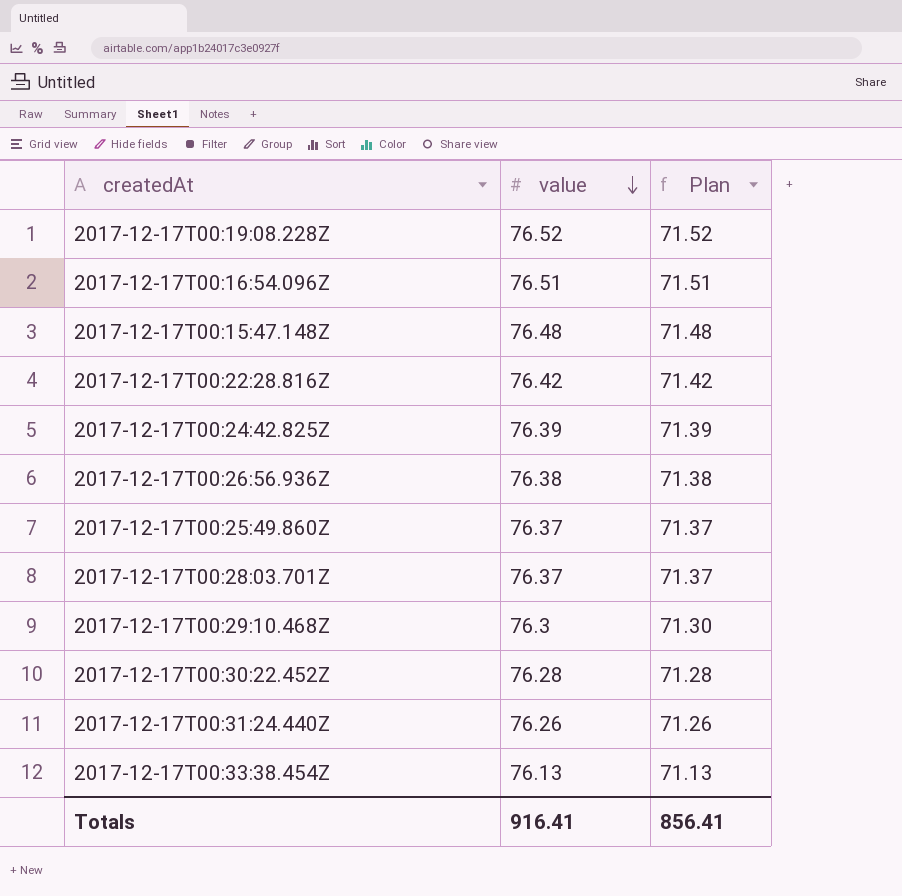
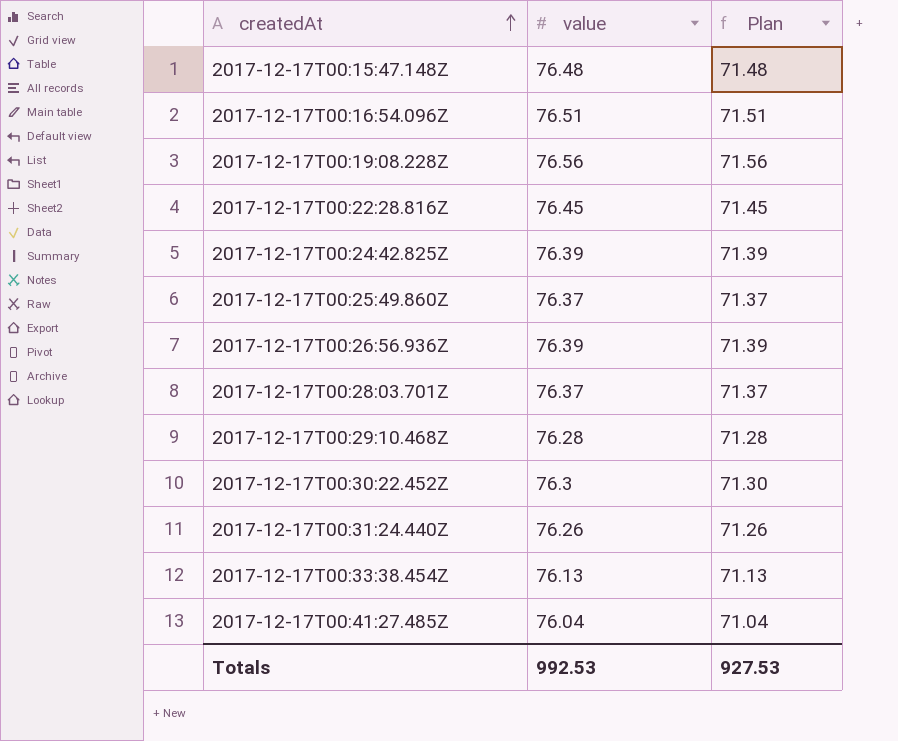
row order: value descending -> createdAt ascending
2017-12-17T00:19:08.228Z | value: 76.52 -> 76.56
2017-12-17T00:19:08.228Z | Plan: 71.52 -> 71.56
2017-12-17T00:22:28.816Z | value: 76.42 -> 76.45
2017-12-17T00:22:28.816Z | Plan: 71.42 -> 71.45
2017-12-17T00:26:56.936Z | value: 76.38 -> 76.39
2017-12-17T00:26:56.936Z | Plan: 71.38 -> 71.39
2017-12-17T00:29:10.468Z | value: 76.3 -> 76.28
2017-12-17T00:29:10.468Z | Plan: 71.30 -> 71.28
2017-12-17T00:30:22.452Z | value: 76.28 -> 76.3
2017-12-17T00:30:22.452Z | Plan: 71.28 -> 71.30
row 2017-12-17T00:41:27.485Z: none -> 76.04 | 71.04
Totals | value: 916.41 -> 992.53
Totals | Plan: 856.41 -> 927.53

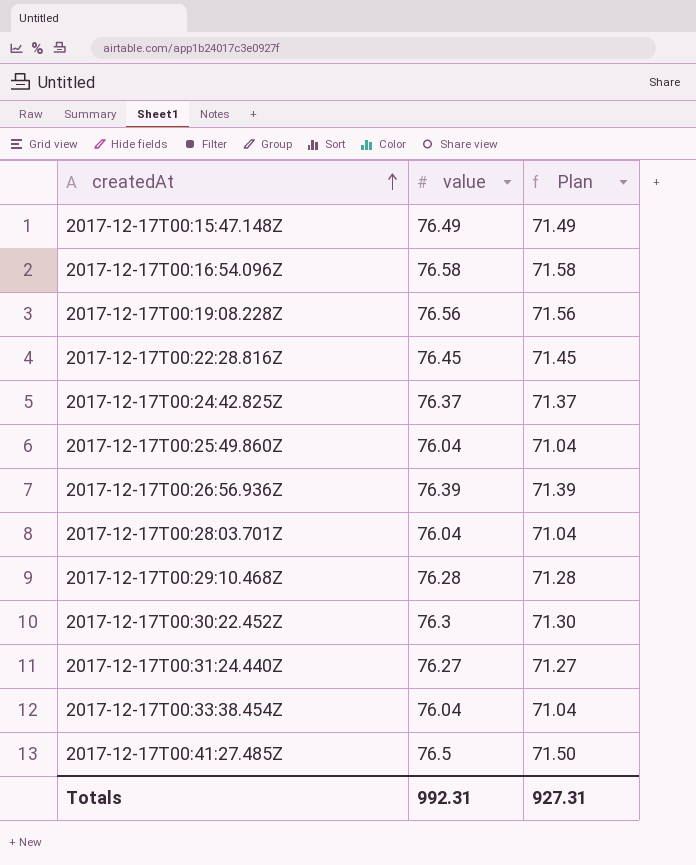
2017-12-17T00:15:47.148Z | value: 76.48 -> 76.49
2017-12-17T00:15:47.148Z | Plan: 71.48 -> 71.49
2017-12-17T00:16:54.096Z | value: 76.51 -> 76.58
2017-12-17T00:16:54.096Z | Plan: 71.51 -> 71.58
2017-12-17T00:24:42.825Z | value: 76.39 -> 76.37
2017-12-17T00:24:42.825Z | Plan: 71.39 -> 71.37
2017-12-17T00:25:49.860Z | value: 76.37 -> 76.04
2017-12-17T00:25:49.860Z | Plan: 71.37 -> 71.04
2017-12-17T00:28:03.701Z | value: 76.37 -> 76.04
2017-12-17T00:28:03.701Z | Plan: 71.37 -> 71.04
2017-12-17T00:31:24.440Z | value: 76.26 -> 76.27
2017-12-17T00:31:24.440Z | Plan: 71.26 -> 71.27
2017-12-17T00:33:38.454Z | value: 76.13 -> 76.04
2017-12-17T00:33:38.454Z | Plan: 71.13 -> 71.04
2017-12-17T00:41:27.485Z | value: 76.04 -> 76.5
2017-12-17T00:41:27.485Z | Plan: 71.04 -> 71.50
Totals | value: 992.53 -> 992.31
Totals | Plan: 927.53 -> 927.31

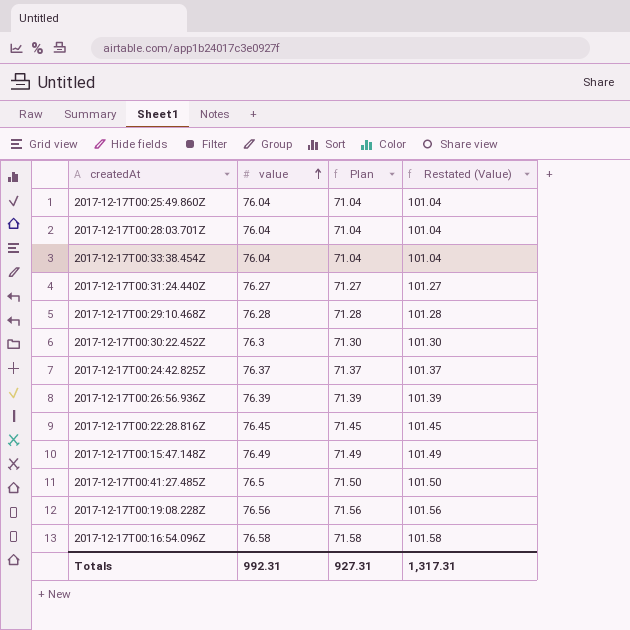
row order: createdAt ascending -> value ascending
column Restated (Value) | formula: none -> [value] + 25

